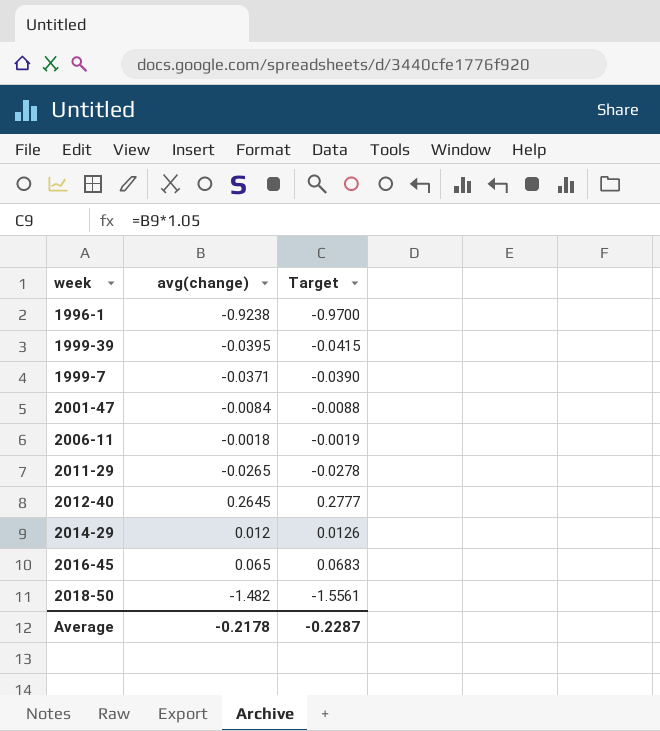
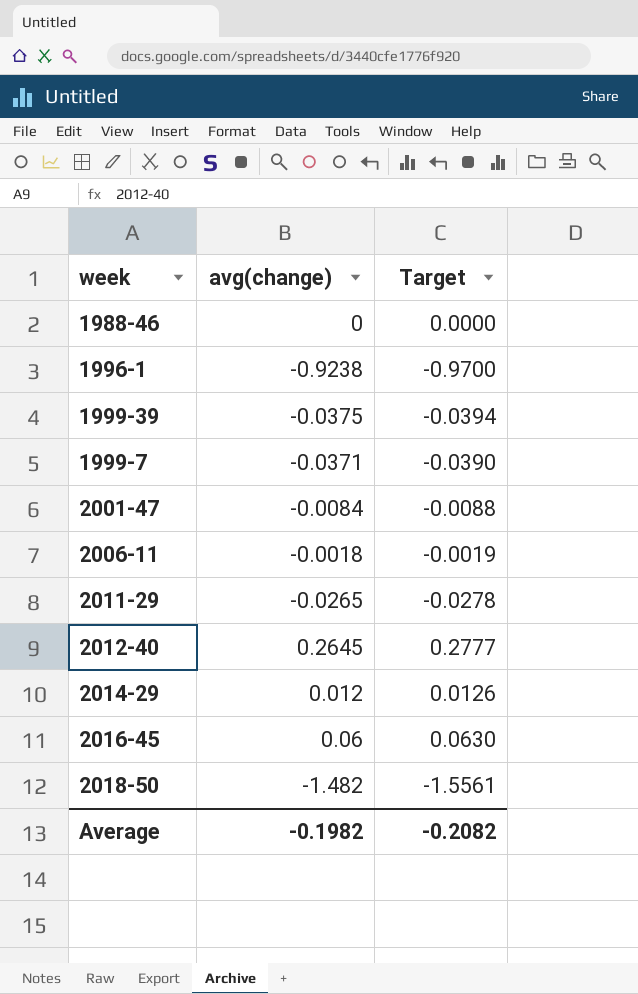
row 1988-46: none -> 0 | 0.0000
1999-39 | avg(change): -0.0395 -> -0.0375
1999-39 | Target: -0.0415 -> -0.0394
2016-45 | avg(change): 0.065 -> 0.06
2016-45 | Target: 0.0683 -> 0.0630
Average | avg(change): -0.2178 -> -0.1982
Average | Target: -0.2287 -> -0.2082

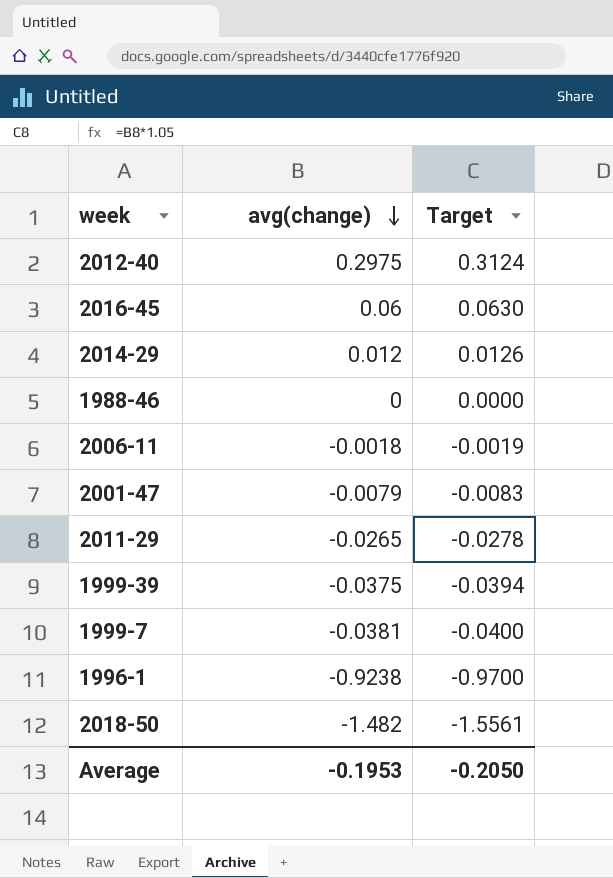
row order: none -> avg(change) descending
2012-40 | avg(change): 0.2645 -> 0.2975
2012-40 | Target: 0.2777 -> 0.3124
2001-47 | avg(change): -0.0084 -> -0.0079
2001-47 | Target: -0.0088 -> -0.0083
1999-7 | avg(change): -0.0371 -> -0.0381
1999-7 | Target: -0.0390 -> -0.0400
Average | avg(change): -0.1982 -> -0.1953
Average | Target: -0.2082 -> -0.2050

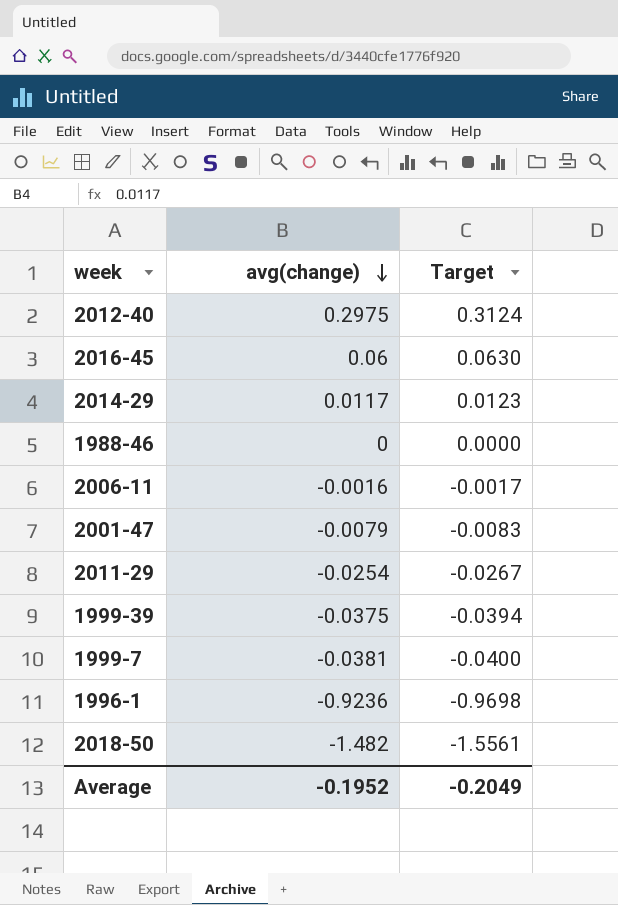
2014-29 | avg(change): 0.012 -> 0.0117
2014-29 | Target: 0.0126 -> 0.0123
2006-11 | avg(change): -0.0018 -> -0.0016
2006-11 | Target: -0.0019 -> -0.0017
2011-29 | avg(change): -0.0265 -> -0.0254
2011-29 | Target: -0.0278 -> -0.0267
1996-1 | avg(change): -0.9238 -> -0.9236
1996-1 | Target: -0.9700 -> -0.9698
Average | avg(change): -0.1953 -> -0.1952
Average | Target: -0.2050 -> -0.2049

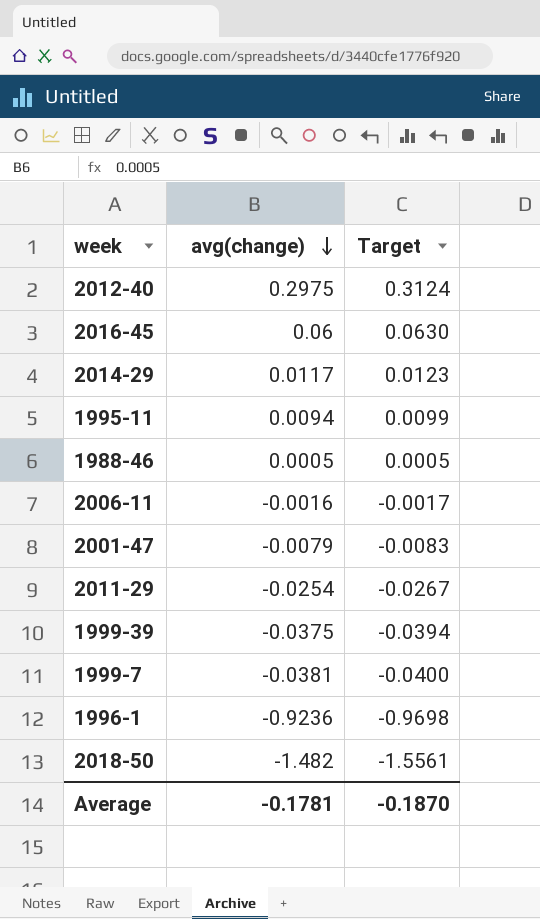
row 1995-11: none -> 0.0094 | 0.0099
1988-46 | avg(change): 0 -> 0.0005
1988-46 | Target: 0.0000 -> 0.0005
Average | avg(change): -0.1952 -> -0.1781
Average | Target: -0.2049 -> -0.1870

